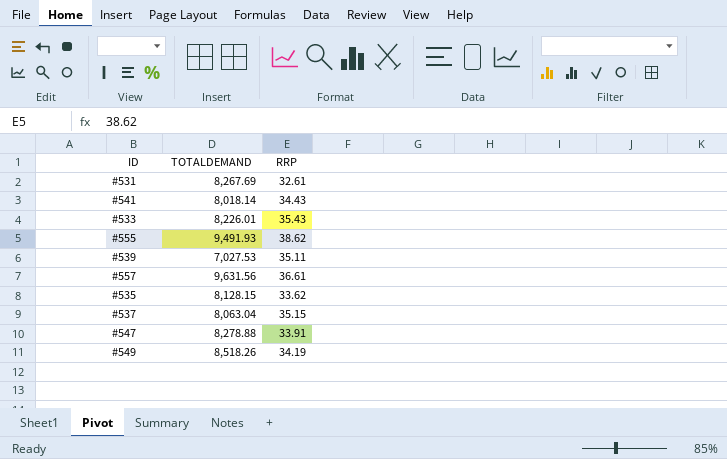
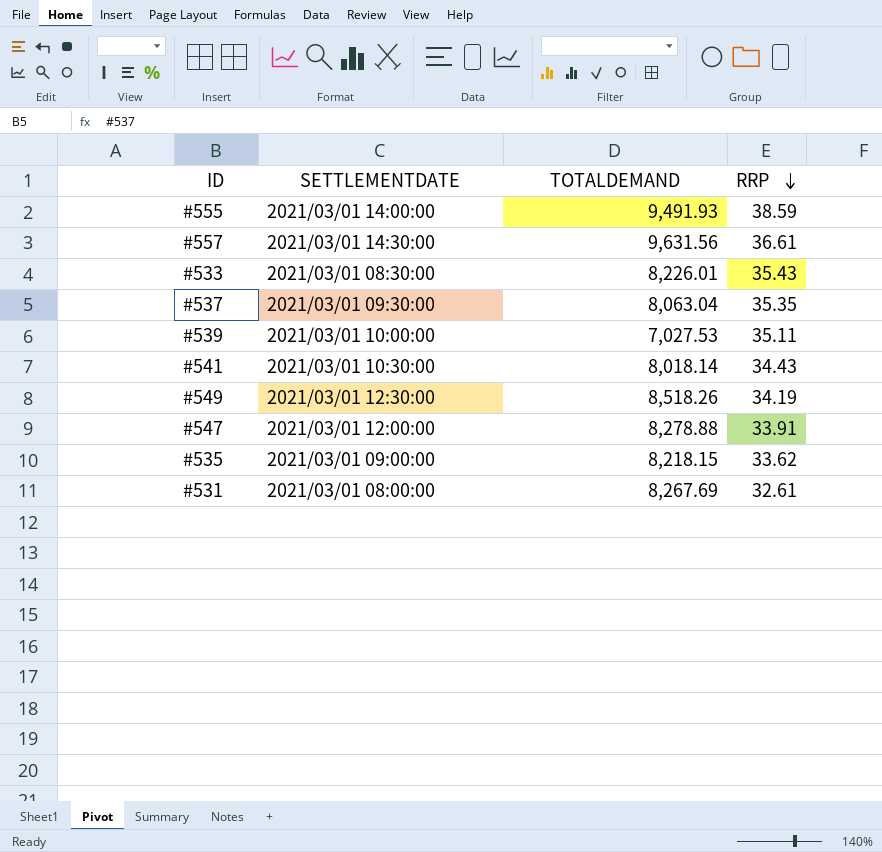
row order: none -> RRP descending
column SETTLEMENTDATE | position: none -> 2
#555 | RRP: 38.62 -> 38.59
#537 | RRP: 35.15 -> 35.35
#535 | TOTALDEMAND: 8,128.15 -> 8,218.15

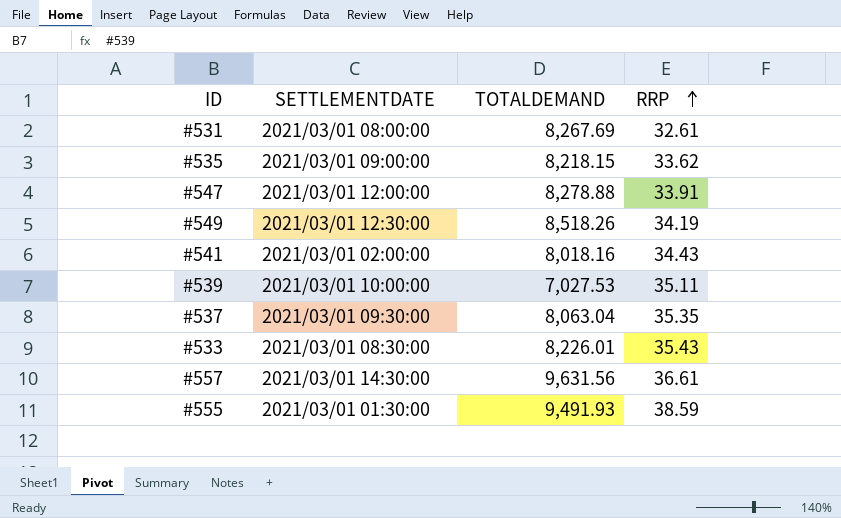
row order: RRP descending -> RRP ascending
#541 | SETTLEMENTDATE: 2021/03/01 10:30:00 -> 2021/03/01 02:00:00
#541 | TOTALDEMAND: 8,018.14 -> 8,018.16
#555 | SETTLEMENTDATE: 2021/03/01 14:00:00 -> 2021/03/01 01:30:00

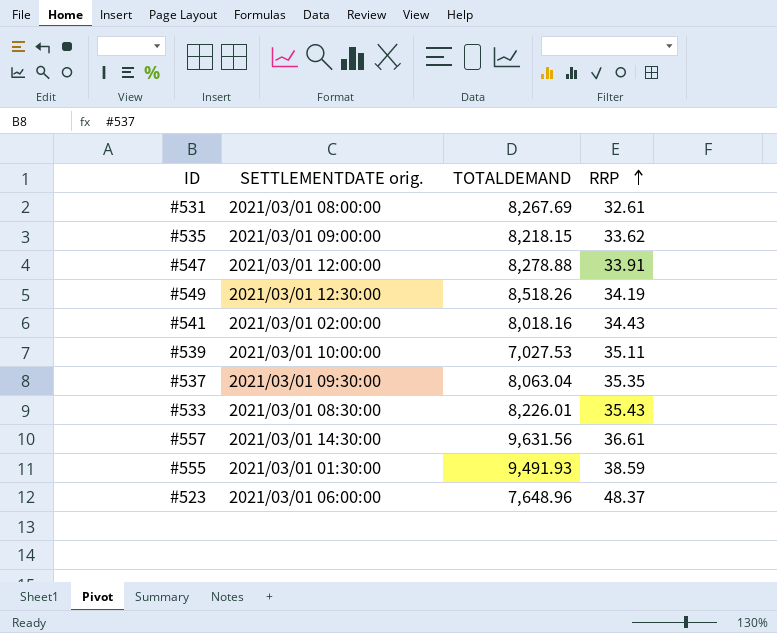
column name: SETTLEMENTDATE -> SETTLEMENTDATE orig.
row #523: none -> 2021/03/01 06:00:00 | 7,648.96 | 48.37

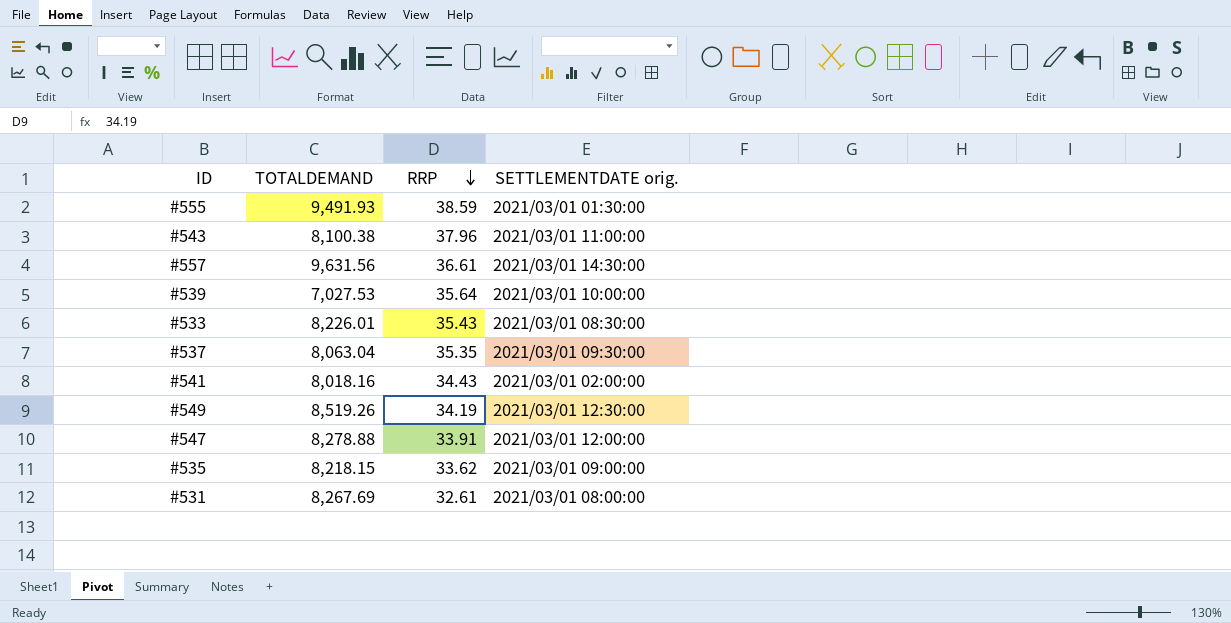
row order: RRP ascending -> RRP descending
column SETTLEMENTDATE orig. | position: 2 -> 4
row #523: 2021/03/01 06:00:00 | 7,648.96 | 48.37 -> none
row #543: none -> 8,100.38 | 37.96 | 2021/03/01 11:00:00
#539 | RRP: 35.11 -> 35.64
#549 | TOTALDEMAND: 8,518.26 -> 8,519.26

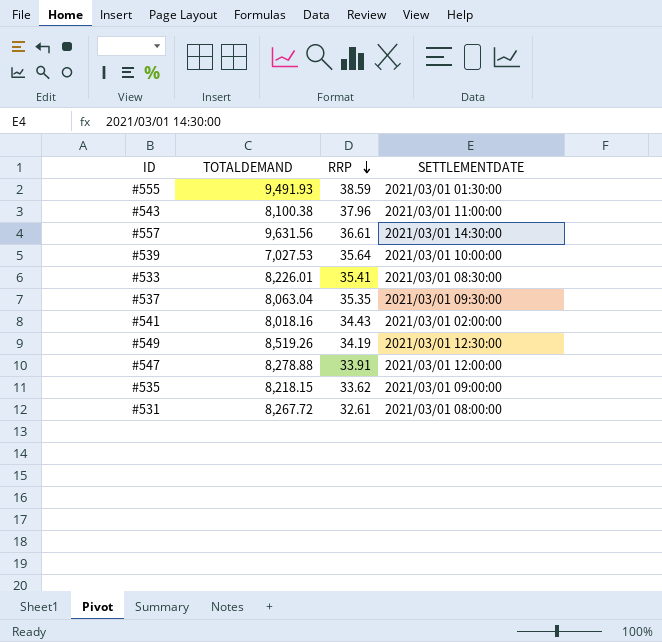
column name: SETTLEMENTDATE orig. -> SETTLEMENTDATE
#533 | RRP: 35.43 -> 35.41
#531 | TOTALDEMAND: 8,267.69 -> 8,267.72

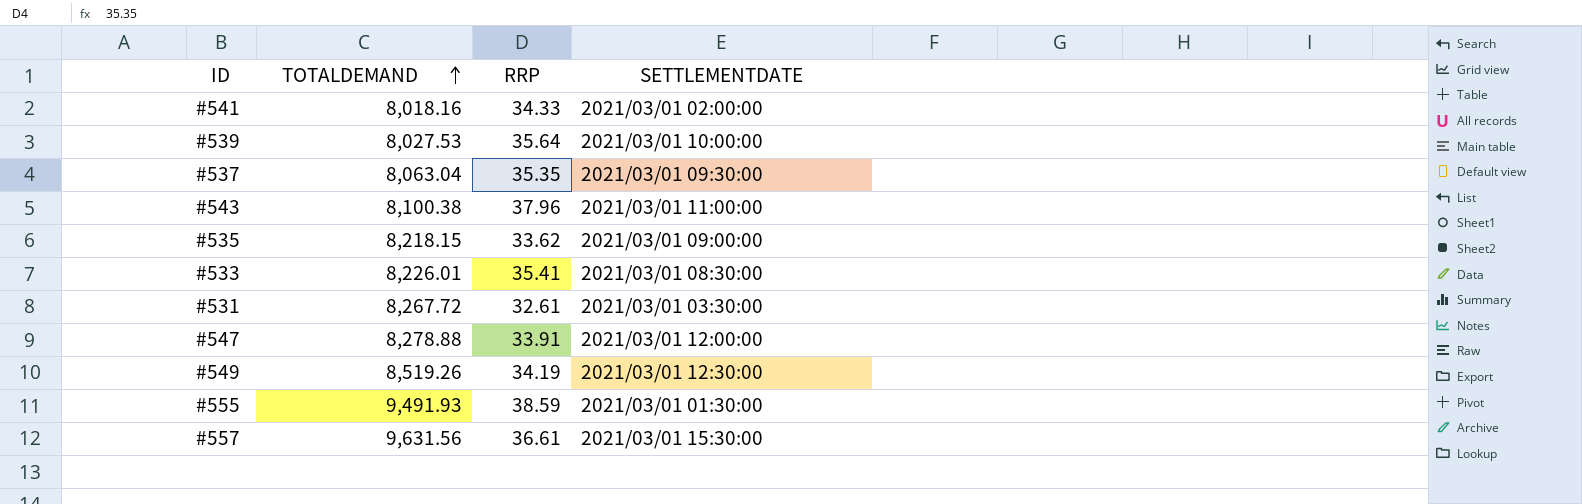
row order: RRP descending -> TOTALDEMAND ascending
#541 | RRP: 34.43 -> 34.33
#539 | TOTALDEMAND: 7,027.53 -> 8,027.53
#531 | SETTLEMENTDATE: 2021/03/01 08:00:00 -> 2021/03/01 03:30:00
#557 | SETTLEMENTDATE: 2021/03/01 14:30:00 -> 2021/03/01 15:30:00

